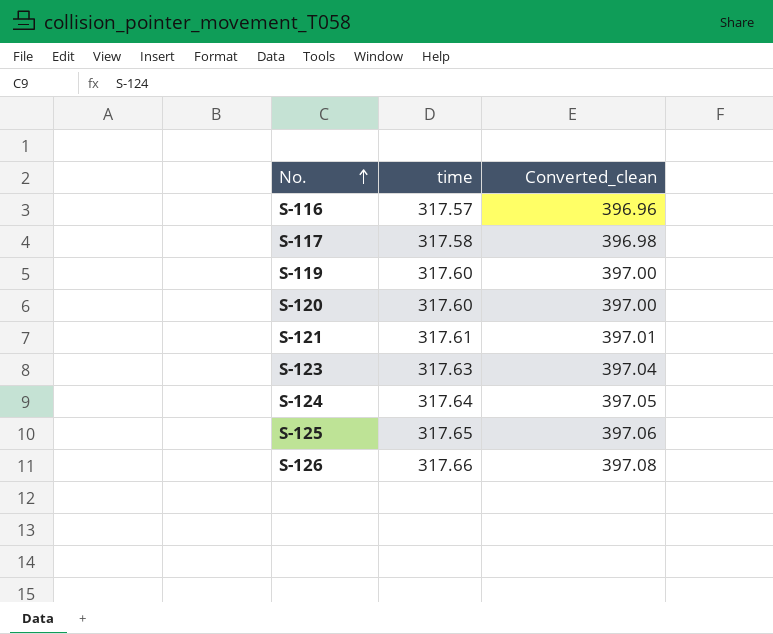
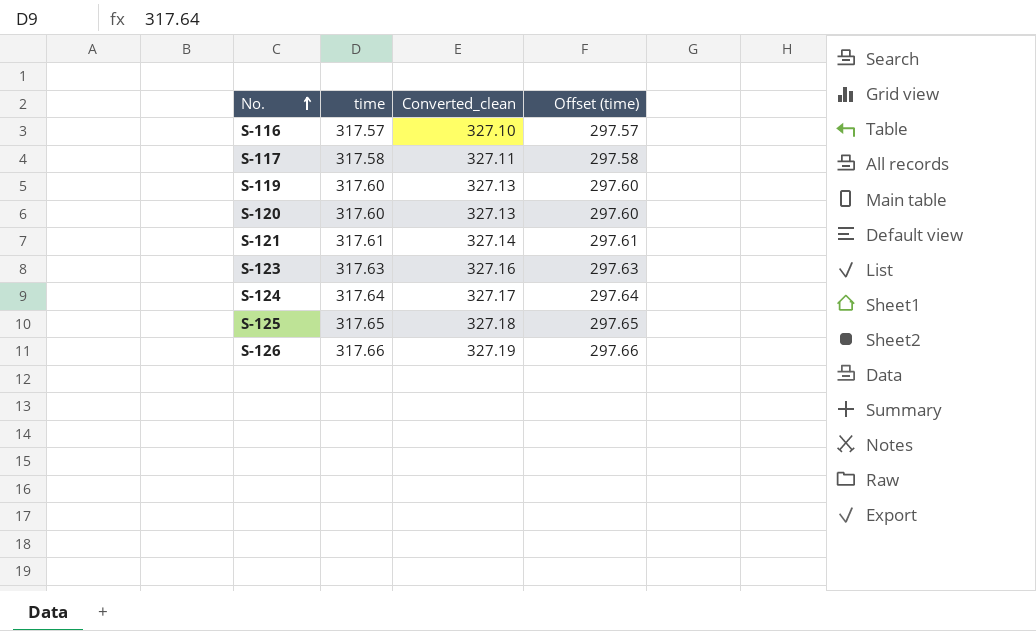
column Converted_clean | formula: [time] * 1.25 -> [time] * 1.03
column Offset (time) | formula: none -> [time] - 20

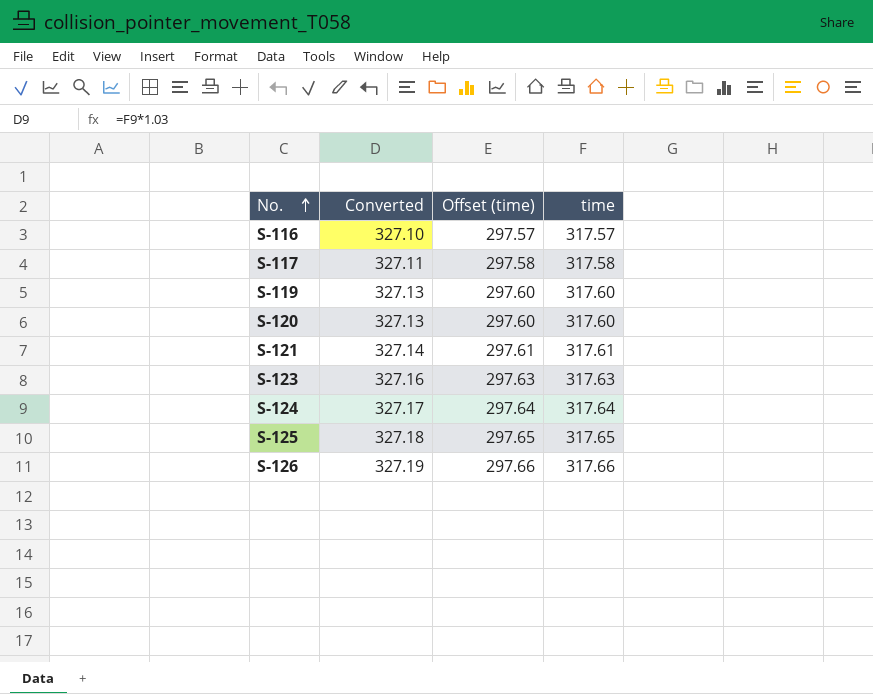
column name: Converted_clean -> Converted
column time | position: 2 -> 4

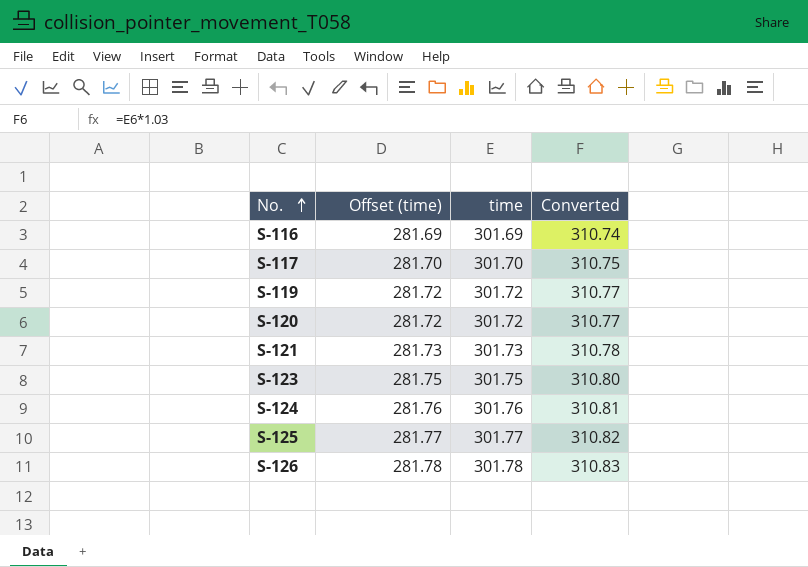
column Converted | position: 2 -> 4
S-116 | Offset (time): 297.57 -> 281.69
S-116 | time: 317.57 -> 301.69
S-116 | Converted: 327.10 -> 310.74
S-117 | Offset (time): 297.58 -> 281.70
S-117 | time: 317.58 -> 301.70
S-117 | Converted: 327.11 -> 310.75
S-119 | Offset (time): 297.60 -> 281.72
S-119 | time: 317.60 -> 301.72
S-119 | Converted: 327.13 -> 310.77
S-120 | Offset (time): 297.60 -> 281.72
S-120 | time: 317.60 -> 301.72
S-120 | Converted: 327.13 -> 310.77
S-121 | Offset (time): 297.61 -> 281.73
S-121 | time: 317.61 -> 301.73
S-121 | Converted: 327.14 -> 310.78
S-123 | Offset (time): 297.63 -> 281.75
S-123 | time: 317.63 -> 301.75
S-123 | Converted: 327.16 -> 310.80
S-124 | Offset (time): 297.64 -> 281.76
S-124 | time: 317.64 -> 301.76
S-124 | Converted: 327.17 -> 310.81
S-125 | Offset (time): 297.65 -> 281.77
S-125 | time: 317.65 -> 301.77
S-125 | Converted: 327.18 -> 310.82
S-126 | Offset (time): 297.66 -> 281.78
S-126 | time: 317.66 -> 301.78
S-126 | Converted: 327.19 -> 310.83

